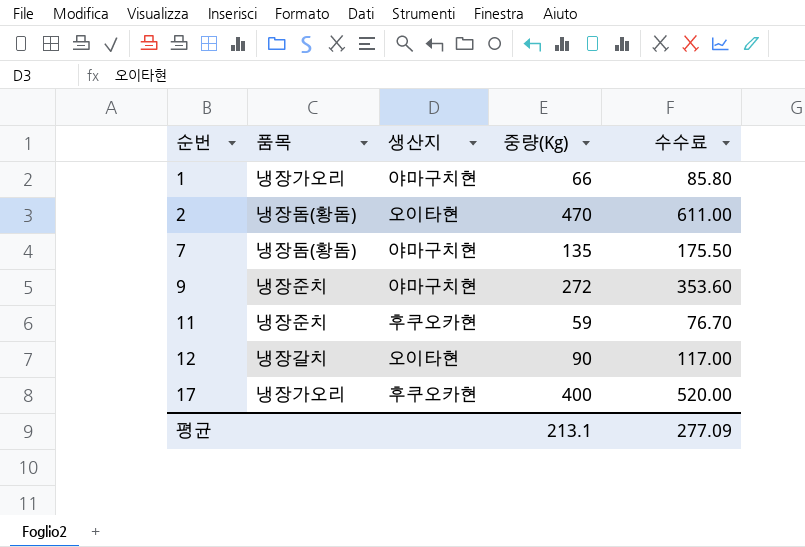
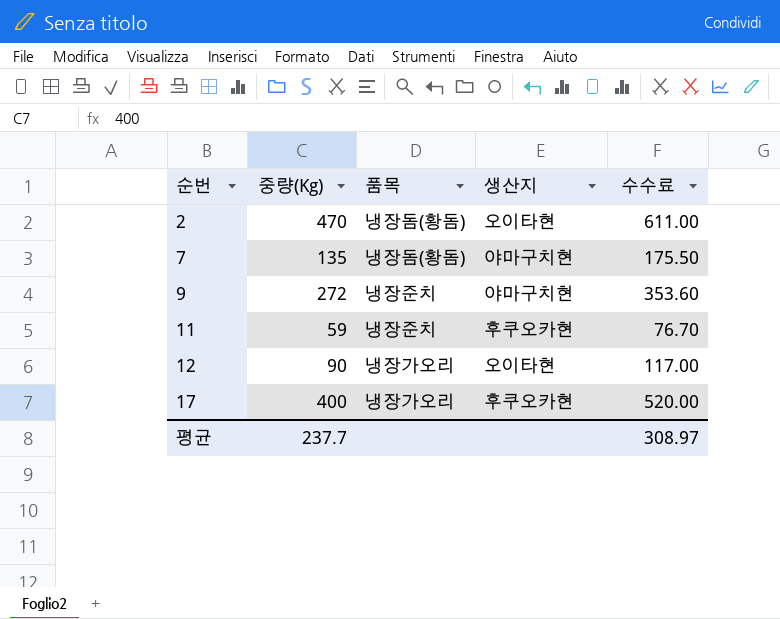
column 중량(Kg) | position: 4 -> 2
row 1: 냉장가오리 | 야마구치현 | 66 | 85.80 -> none
12 | 품목: 냉장갈치 -> 냉장가오리
평균 | 중량(Kg): 213.1 -> 237.7
평균 | 수수료: 277.09 -> 308.97

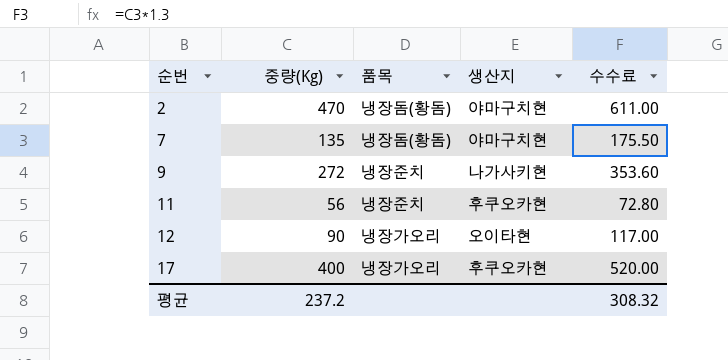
2 | 생산지: 오이타현 -> 야마구치현
9 | 생산지: 야마구치현 -> 나가사키현
11 | 중량(Kg): 59 -> 56
11 | 수수료: 76.70 -> 72.80
평균 | 중량(Kg): 237.7 -> 237.2
평균 | 수수료: 308.97 -> 308.32

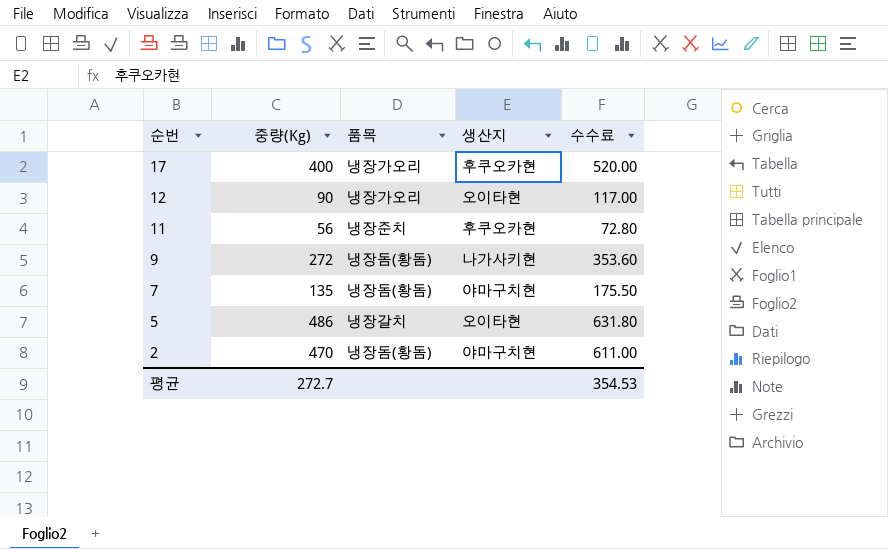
row order: 순번 ascending -> 순번 descending
9 | 품목: 냉장준치 -> 냉장돔(황돔)
row 5: none -> 486 | 냉장갈치 | 오이타현 | 631.80
평균 | 중량(Kg): 237.2 -> 272.7
평균 | 수수료: 308.32 -> 354.53

